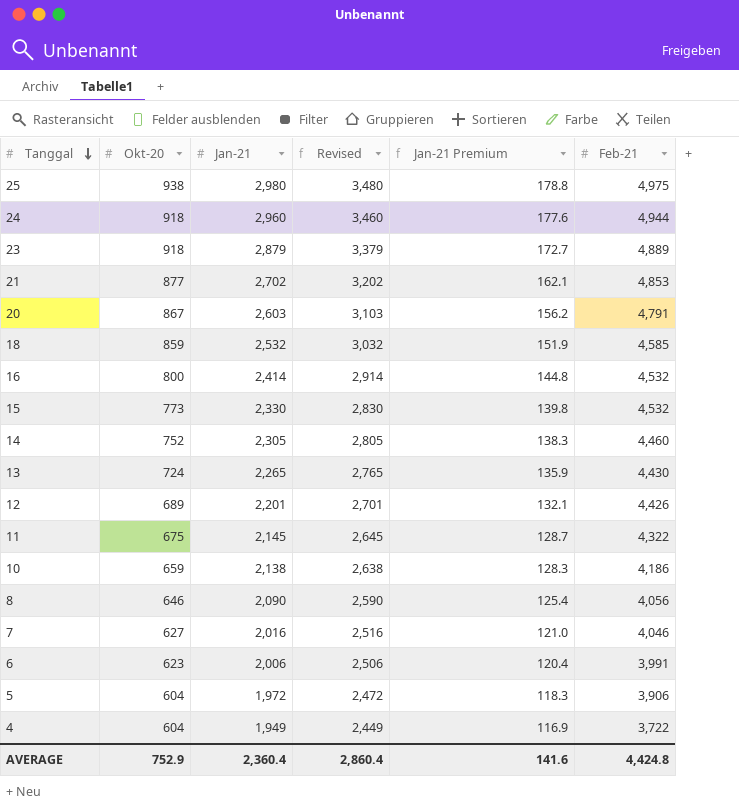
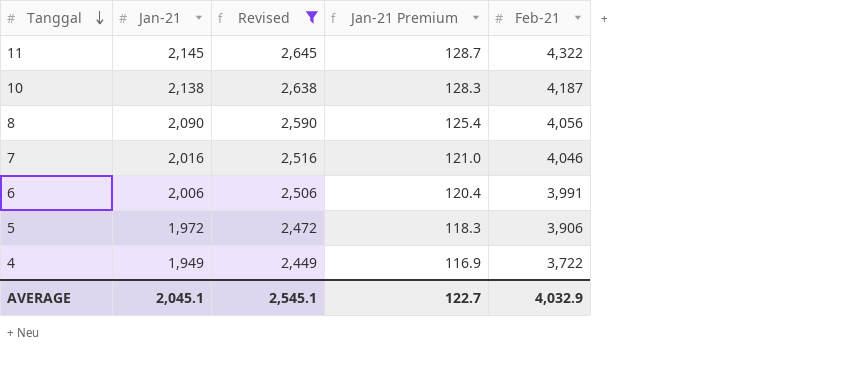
filter: none -> Revised <= 2,645
column Okt-20 | position: 2 -> none
10 | Feb-21: 4,186 -> 4,187
AVERAGE | Jan-21: 2,360.4 -> 2,045.1
AVERAGE | Revised: 2,860.4 -> 2,545.1
AVERAGE | Jan-21 Premium: 141.6 -> 122.7
AVERAGE | Feb-21: 4,424.8 -> 4,032.9

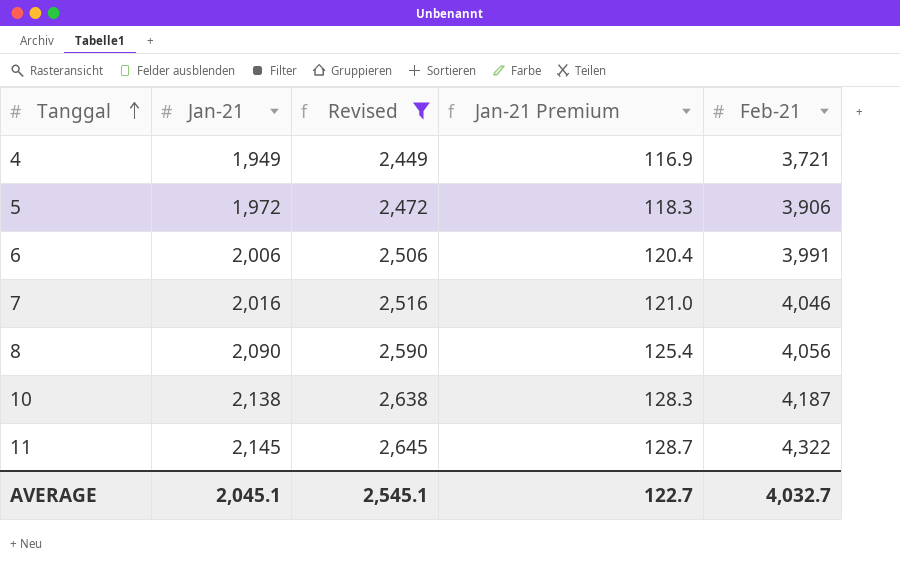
row order: Tanggal descending -> Tanggal ascending
4 | Feb-21: 3,722 -> 3,721
AVERAGE | Feb-21: 4,032.9 -> 4,032.7

